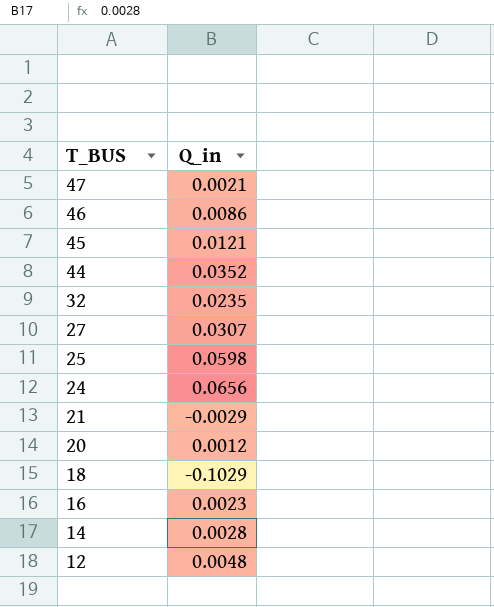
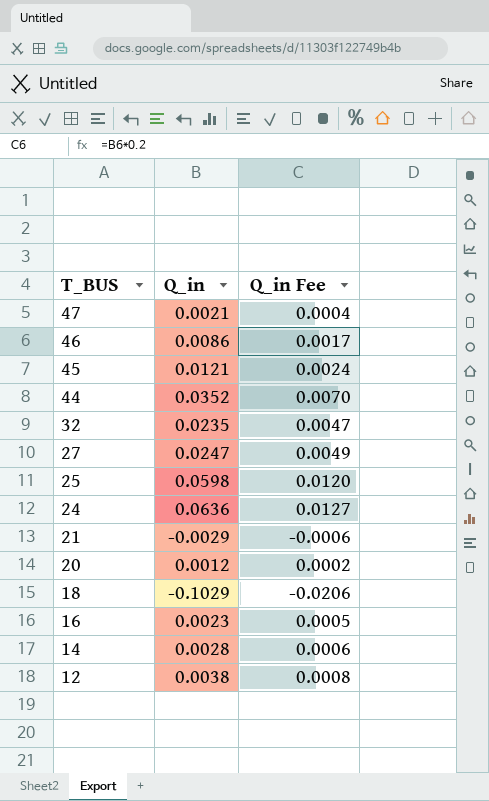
column Q_in Fee | formula: none -> [Q_in] * 0.2
27 | Q_in: 0.0307 -> 0.0247
24 | Q_in: 0.0656 -> 0.0636
12 | Q_in: 0.0048 -> 0.0038

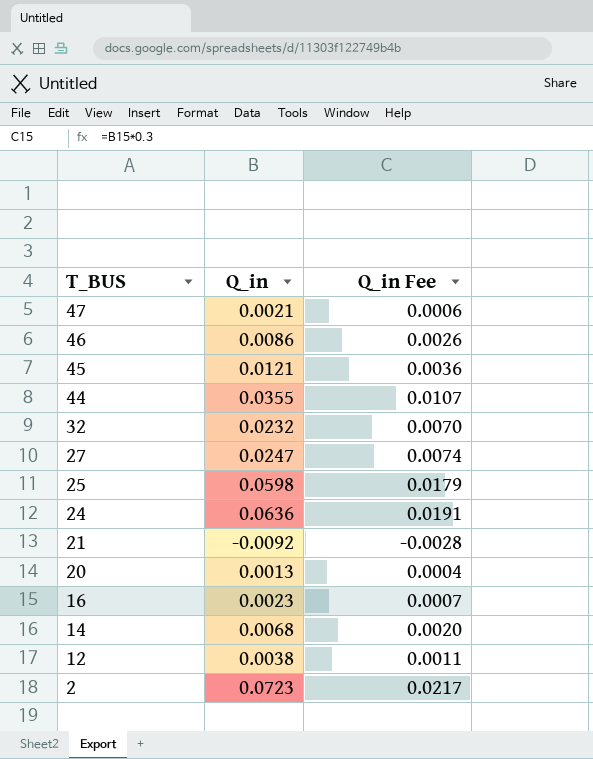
column Q_in Fee | formula: [Q_in] * 0.2 -> [Q_in] * 0.3
row 18: -0.1029 | -0.0206 -> none
44 | Q_in: 0.0352 -> 0.0355
32 | Q_in: 0.0235 -> 0.0232
21 | Q_in: -0.0029 -> -0.0092
20 | Q_in: 0.0012 -> 0.0013
14 | Q_in: 0.0028 -> 0.0068
row 2: none -> 0.0723 | 0.0217

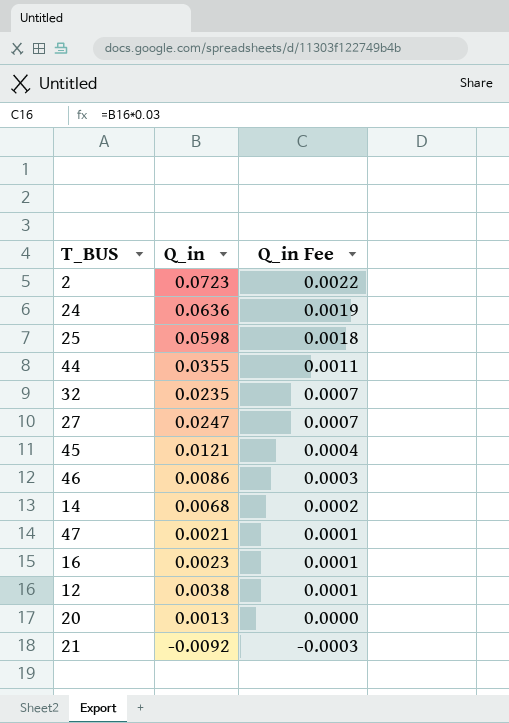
row order: T_BUS descending -> Q_in Fee descending
column Q_in Fee | formula: [Q_in] * 0.3 -> [Q_in] * 0.03
32 | Q_in: 0.0232 -> 0.0235

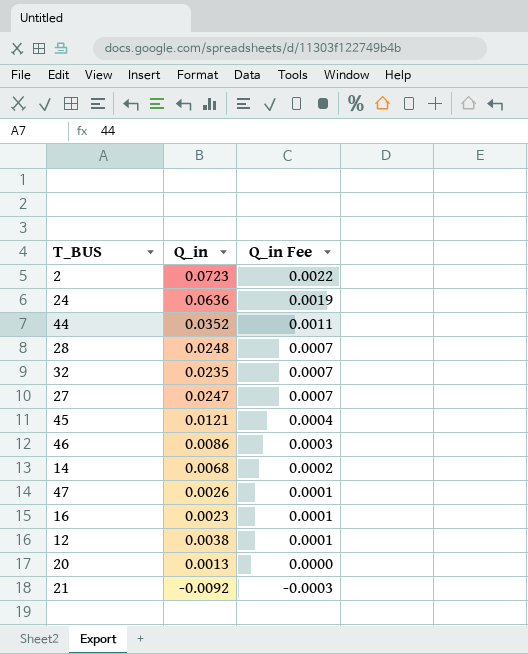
row 25: 0.0598 | 0.0018 -> none
44 | Q_in: 0.0355 -> 0.0352
row 28: none -> 0.0248 | 0.0007
47 | Q_in: 0.0021 -> 0.0026

